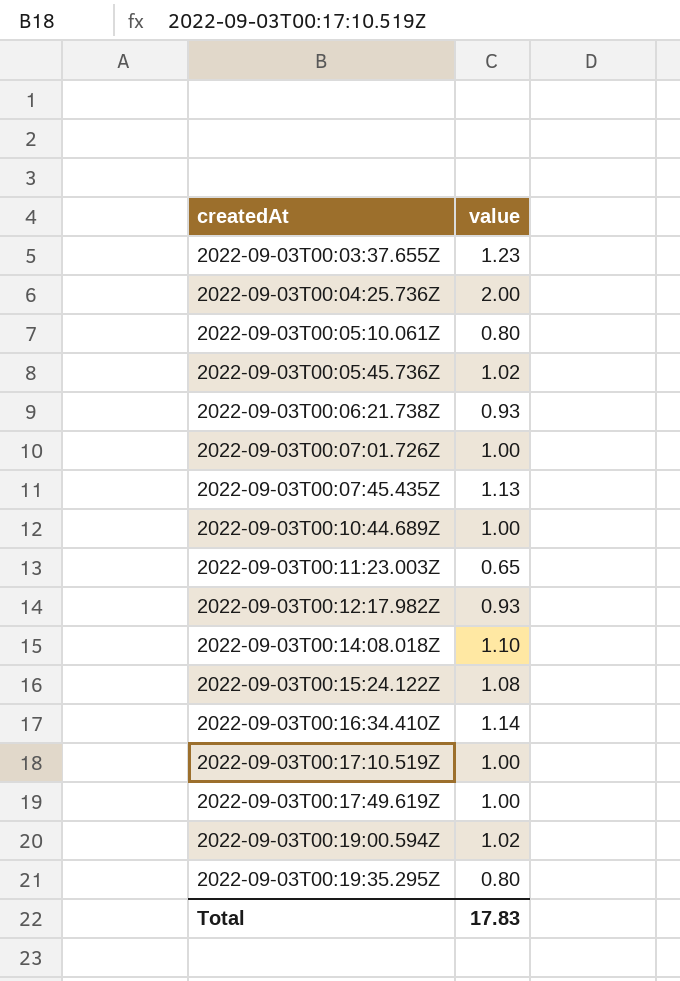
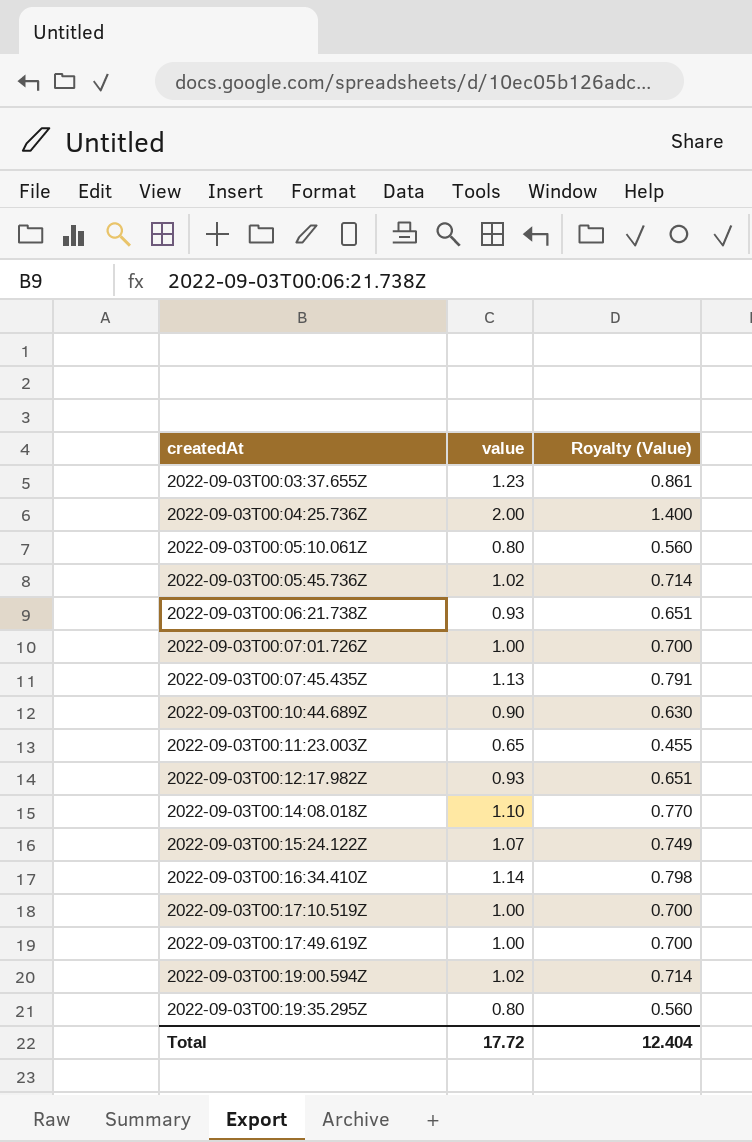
column Royalty (Value) | formula: none -> [value] * 0.7
2022-09-03T00:10:44.689Z | value: 1.00 -> 0.90
2022-09-03T00:15:24.122Z | value: 1.08 -> 1.07
Total | value: 17.83 -> 17.72

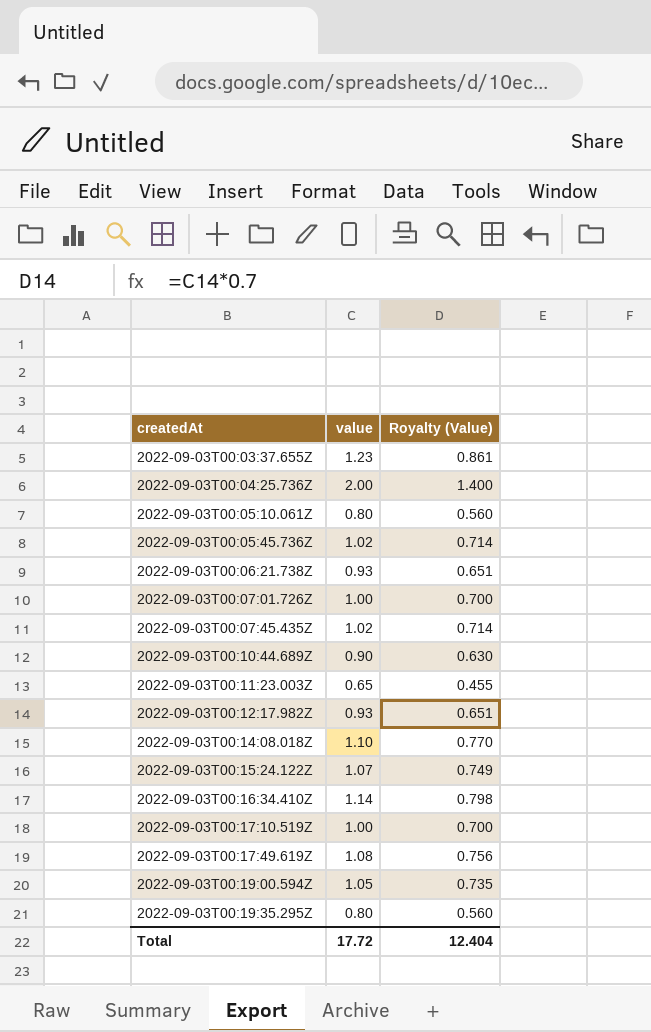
2022-09-03T00:07:45.435Z | value: 1.13 -> 1.02
2022-09-03T00:07:45.435Z | Royalty (Value): 0.791 -> 0.714
2022-09-03T00:17:49.619Z | value: 1.00 -> 1.08
2022-09-03T00:17:49.619Z | Royalty (Value): 0.700 -> 0.756
2022-09-03T00:19:00.594Z | value: 1.02 -> 1.05
2022-09-03T00:19:00.594Z | Royalty (Value): 0.714 -> 0.735

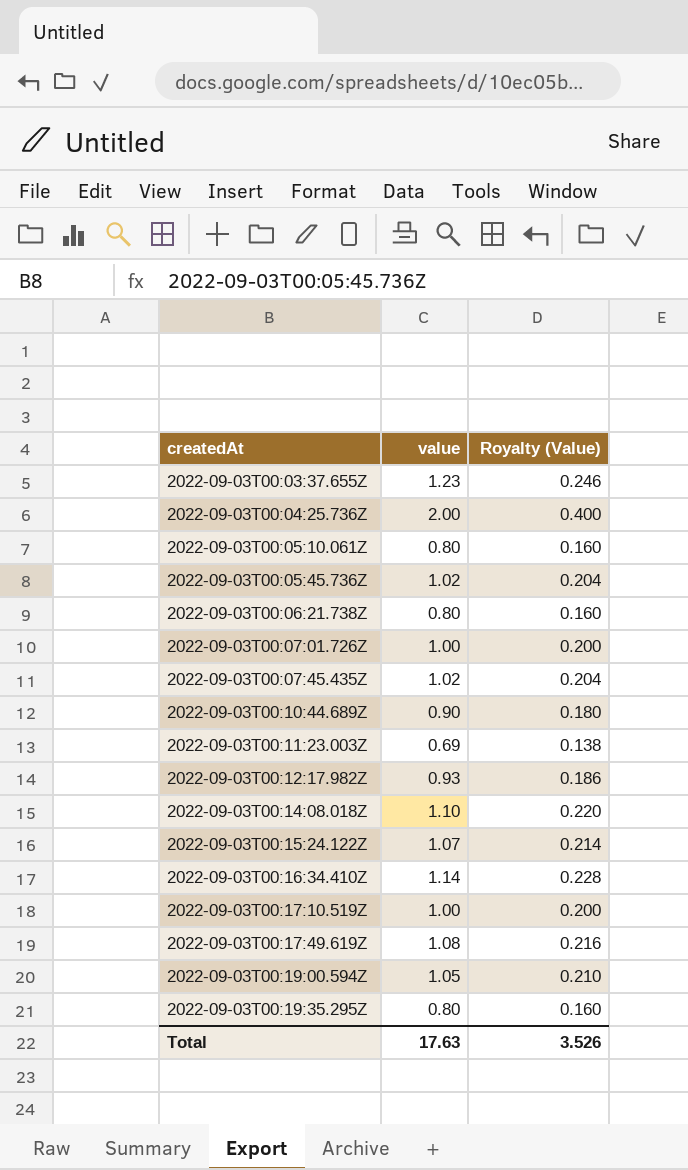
column Royalty (Value) | formula: [value] * 0.7 -> [value] * 0.2
2022-09-03T00:06:21.738Z | value: 0.93 -> 0.80
2022-09-03T00:11:23.003Z | value: 0.65 -> 0.69
Total | value: 17.72 -> 17.63
Total | Royalty (Value): 12.404 -> 3.526

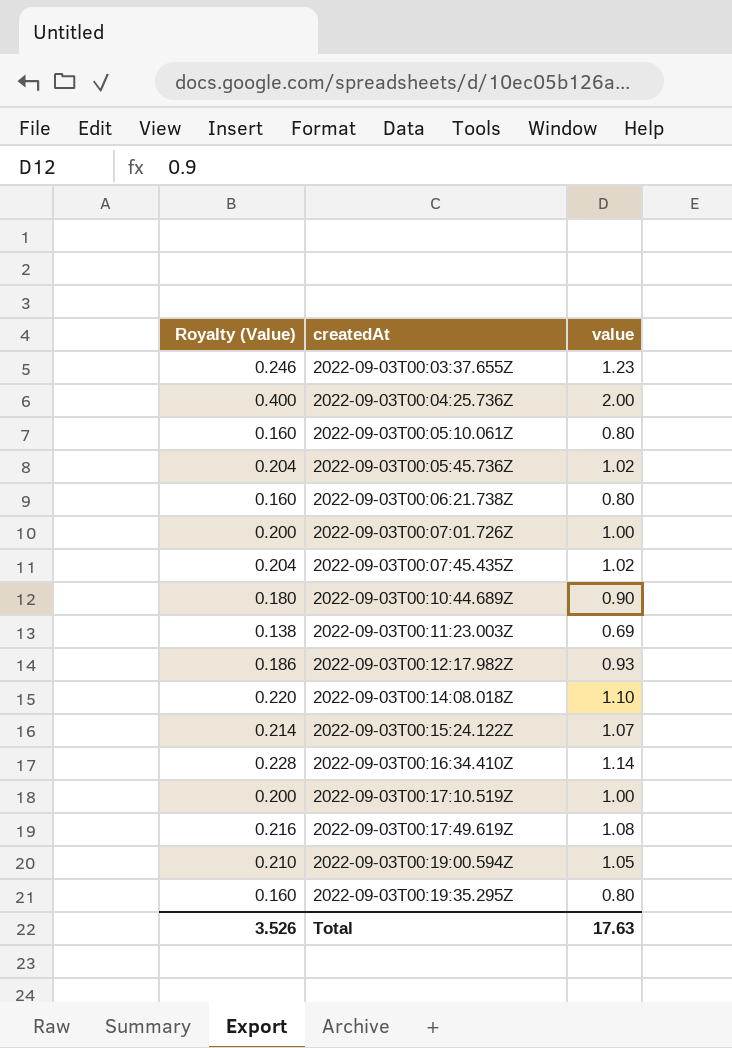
column Royalty (Value) | position: 3 -> 1

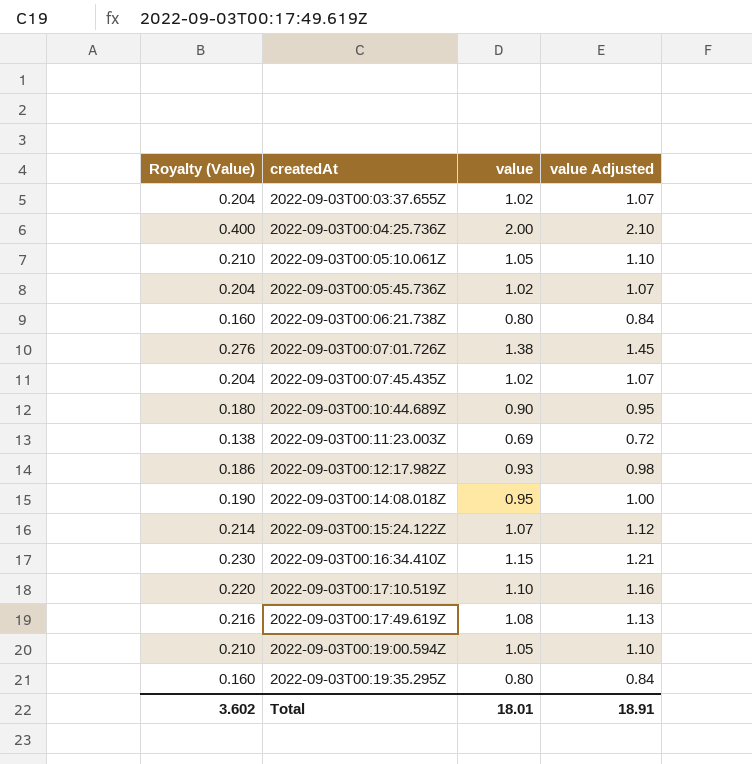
column value Adjusted | formula: none -> [value] * 1.05
2022-09-03T00:03:37.655Z | Royalty (Value): 0.246 -> 0.204
2022-09-03T00:03:37.655Z | value: 1.23 -> 1.02
2022-09-03T00:05:10.061Z | Royalty (Value): 0.160 -> 0.210
2022-09-03T00:05:10.061Z | value: 0.80 -> 1.05
2022-09-03T00:07:01.726Z | Royalty (Value): 0.200 -> 0.276
2022-09-03T00:07:01.726Z | value: 1.00 -> 1.38
2022-09-03T00:14:08.018Z | Royalty (Value): 0.220 -> 0.190
2022-09-03T00:14:08.018Z | value: 1.10 -> 0.95
2022-09-03T00:16:34.410Z | Royalty (Value): 0.228 -> 0.230
2022-09-03T00:16:34.410Z | value: 1.14 -> 1.15
2022-09-03T00:17:10.519Z | Royalty (Value): 0.200 -> 0.220
2022-09-03T00:17:10.519Z | value: 1.00 -> 1.10
Total | Royalty (Value): 3.526 -> 3.602
Total | value: 17.63 -> 18.01

